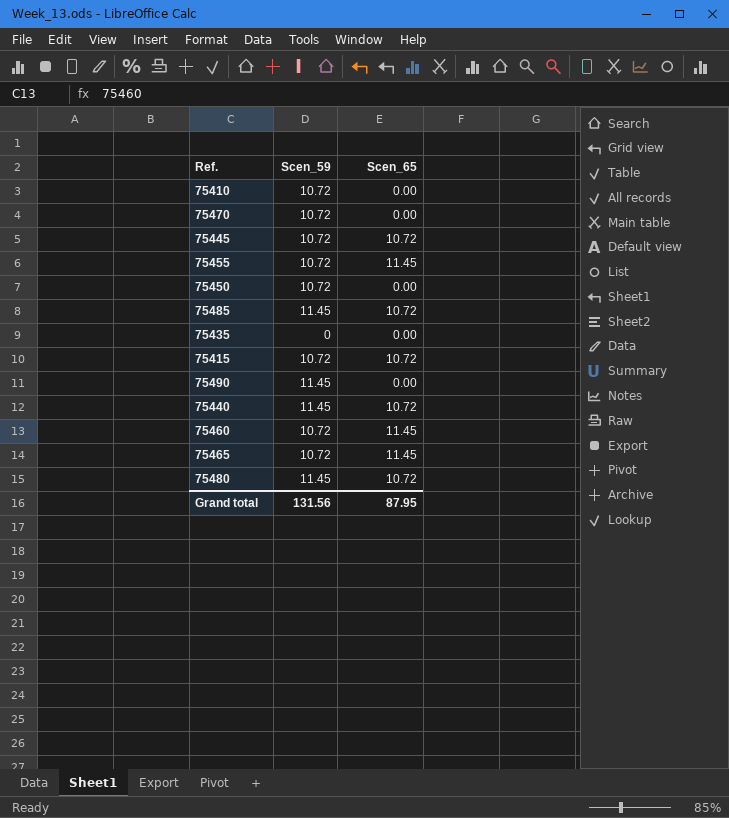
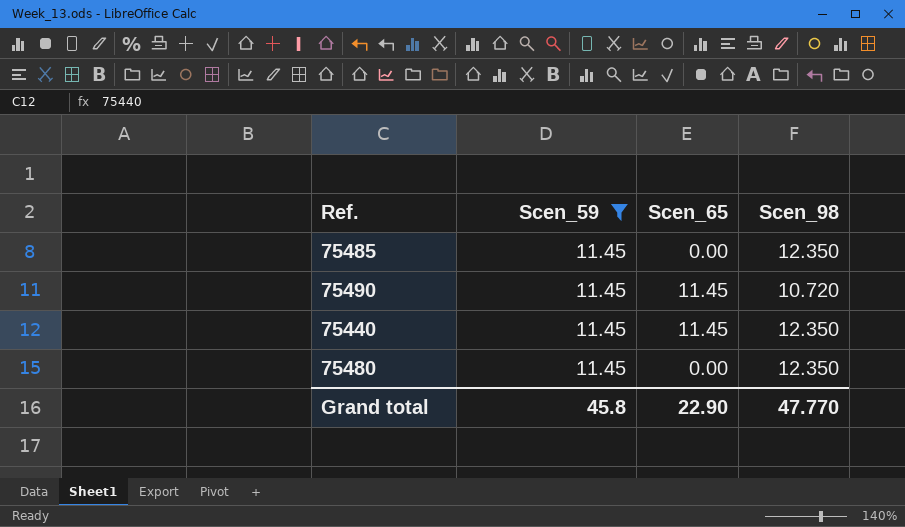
filter: none -> Scen_59 = 11.45
column Scen_98 | position: none -> 4
75485 | Scen_65: 10.72 -> 0.00
75490 | Scen_65: 0.00 -> 11.45
75440 | Scen_65: 10.72 -> 11.45
75480 | Scen_65: 10.72 -> 0.00
Grand total | Scen_59: 131.56 -> 45.8
Grand total | Scen_65: 87.95 -> 22.90

